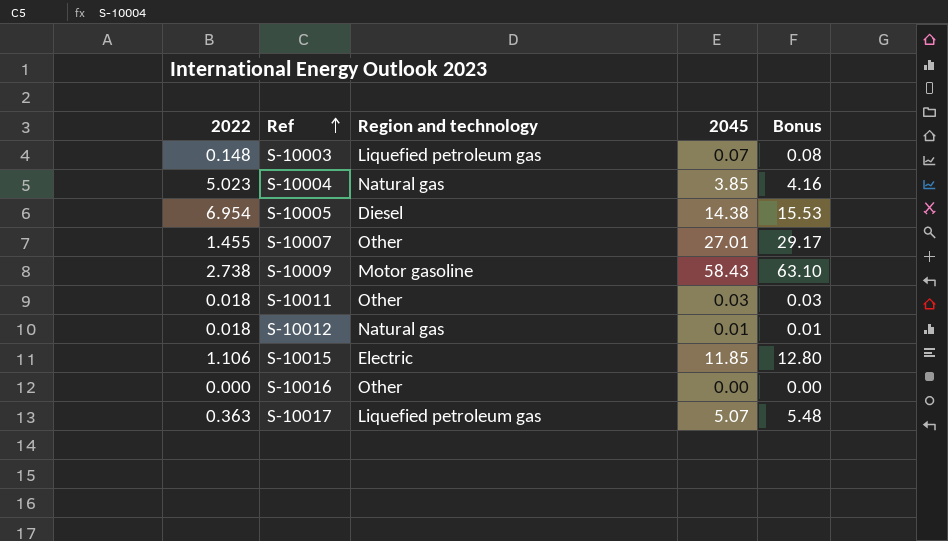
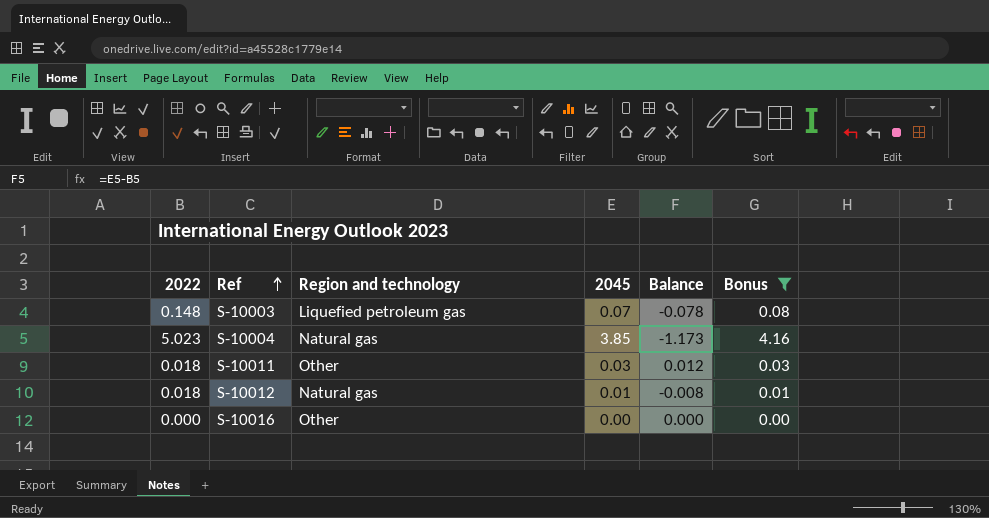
filter: none -> Bonus <= 4.16
column Balance | formula: none -> [2045] - [2022]

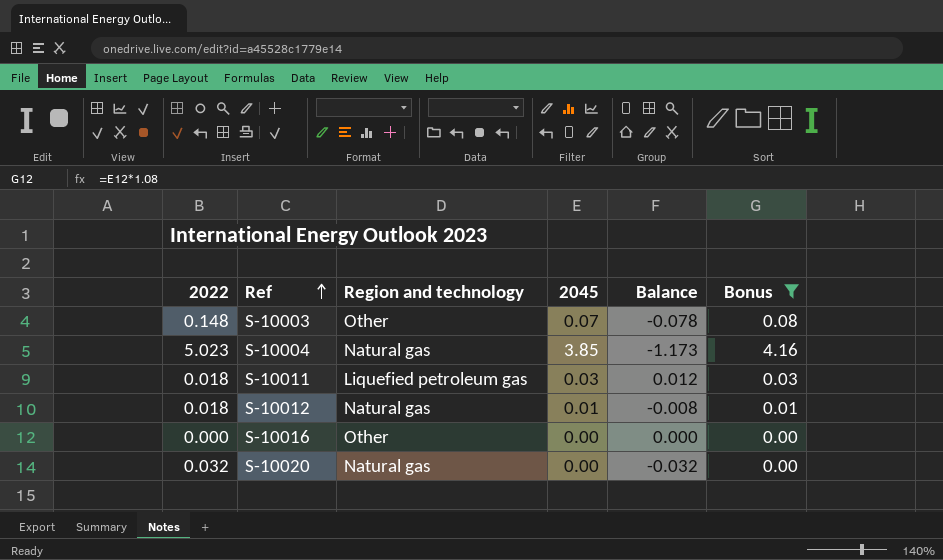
S-10003 | Region and technology: Liquefied petroleum gas -> Other
S-10011 | Region and technology: Other -> Liquefied petroleum gas
row S-10020: none -> 0.032 | Natural gas | 0.00 | -0.032 | 0.00

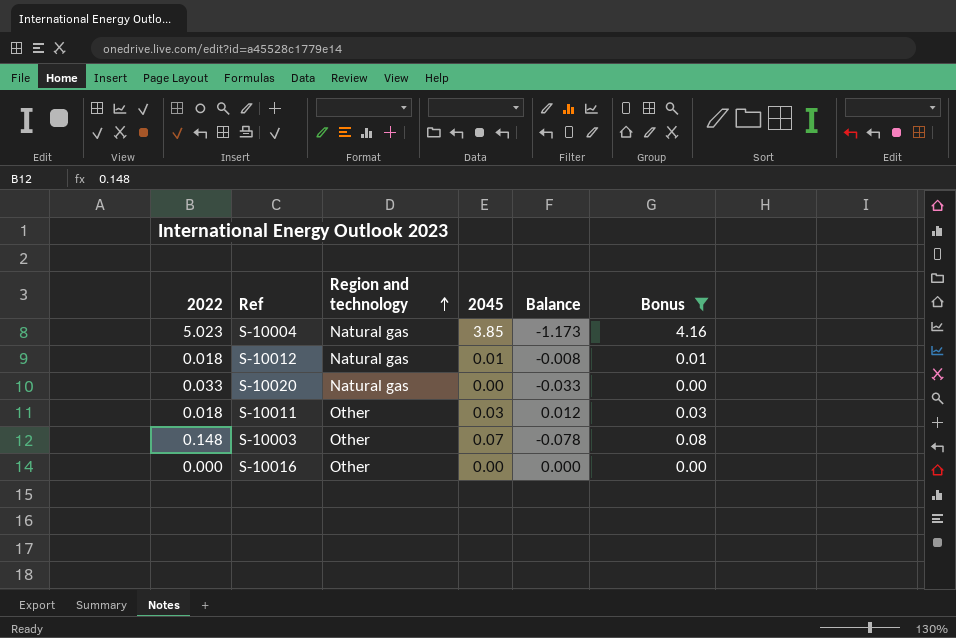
row order: Ref ascending -> Region and technology ascending
S-10020 | 2022: 0.032 -> 0.033
S-10020 | Balance: -0.032 -> -0.033
S-10011 | Region and technology: Liquefied petroleum gas -> Other

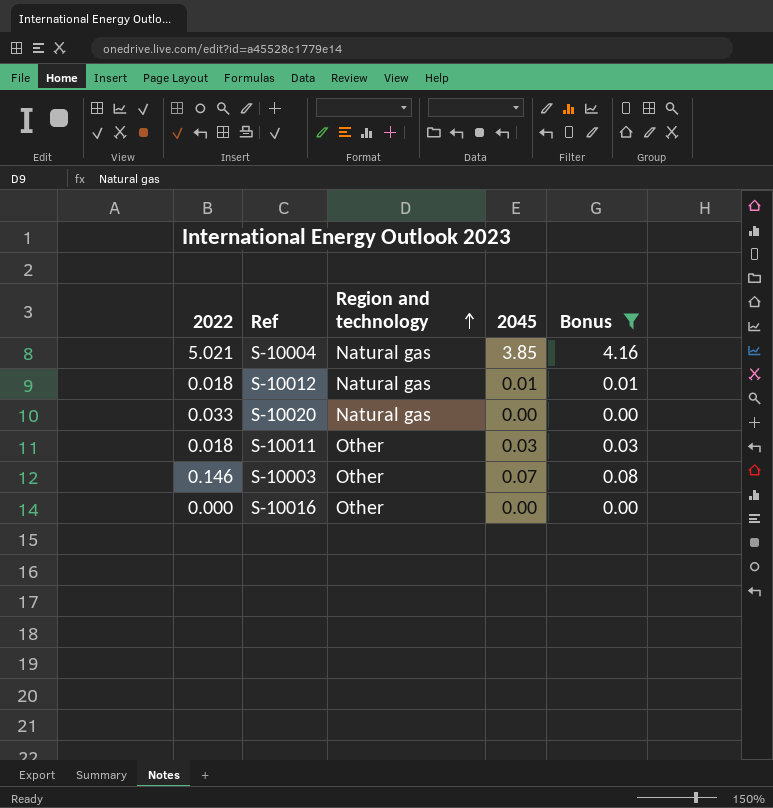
column Balance | formula: [2045] - [2022] -> none
S-10004 | 2022: 5.023 -> 5.021
S-10003 | 2022: 0.148 -> 0.146

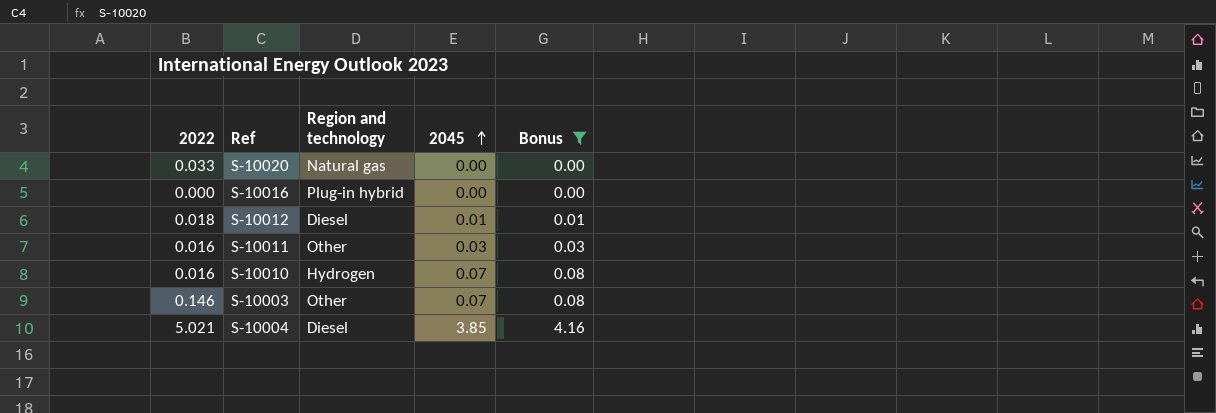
row order: Region and technology ascending -> 2045 ascending
S-10016 | Region and technology: Other -> Plug-in hybrid
S-10012 | Region and technology: Natural gas -> Diesel
S-10011 | 2022: 0.018 -> 0.016
row S-10010: none -> 0.016 | Hydrogen | 0.07 | 0.08
S-10004 | Region and technology: Natural gas -> Diesel

